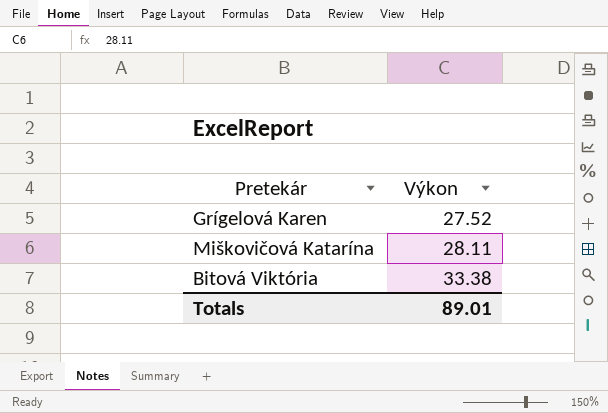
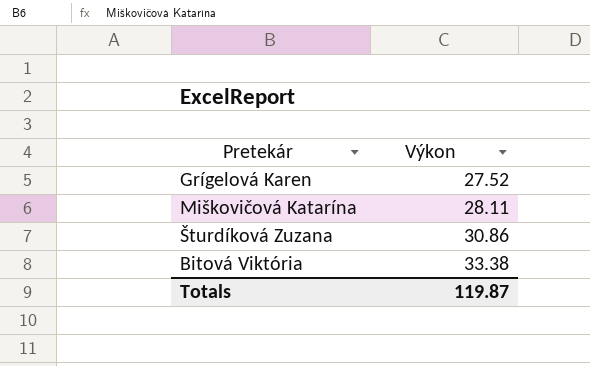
row Šturdíková Zuzana: none -> 30.86
Totals | Výkon: 89.01 -> 119.87

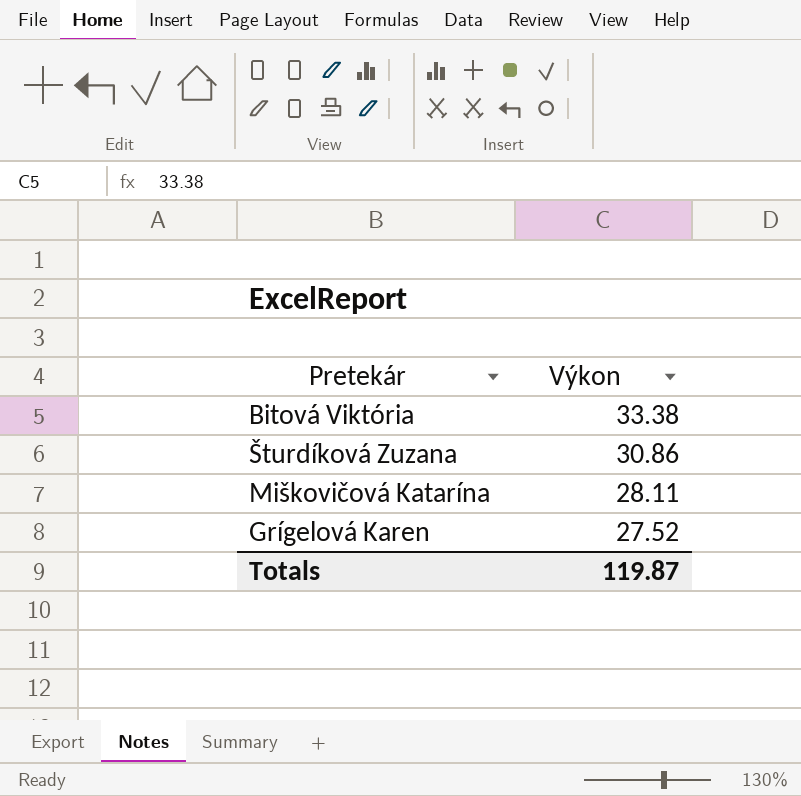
row order: Výkon ascending -> Výkon descending

